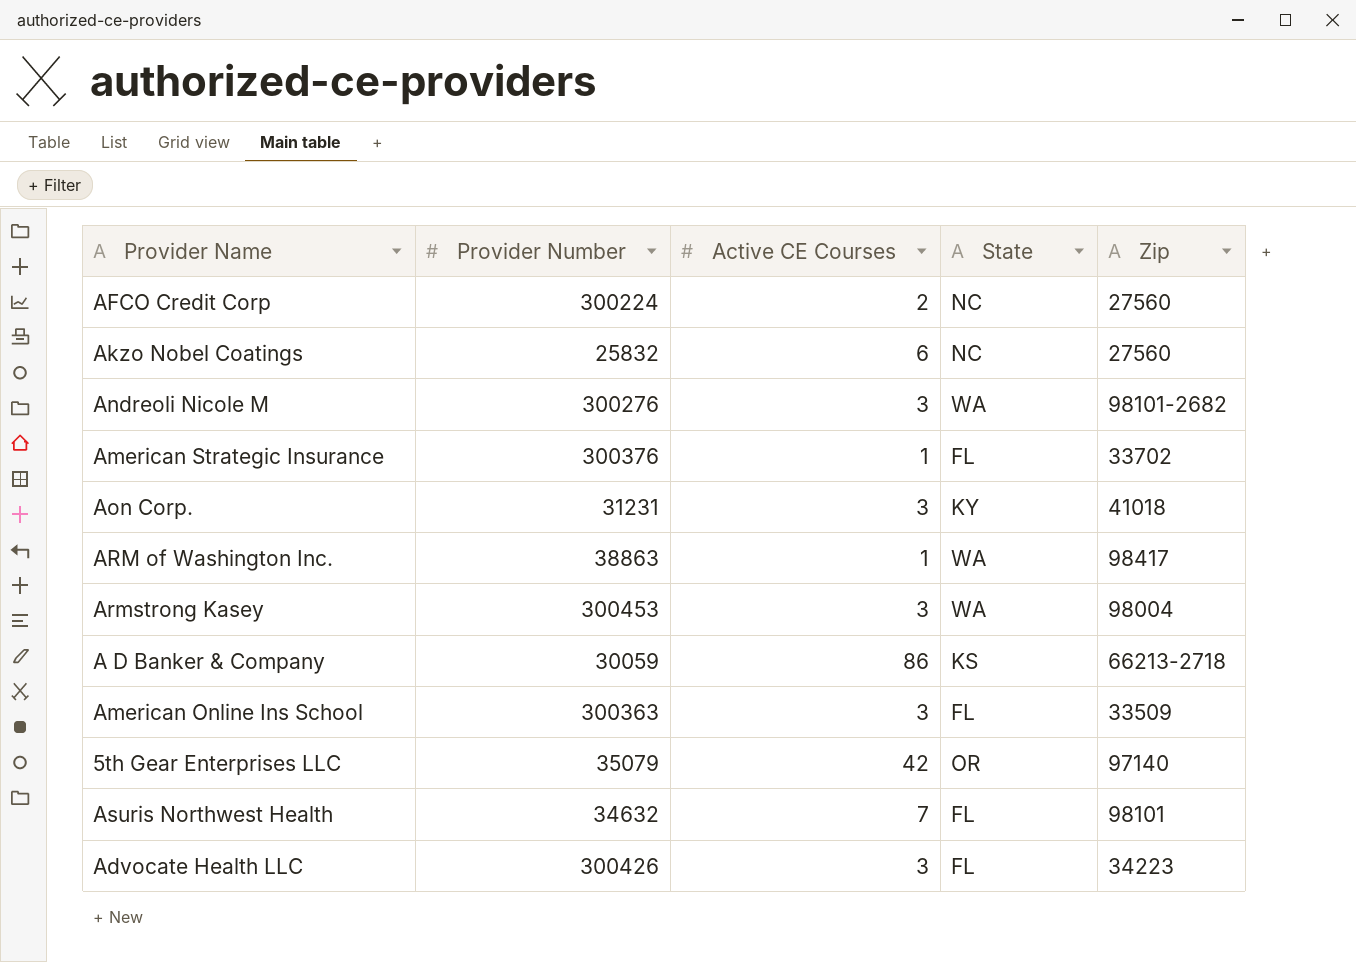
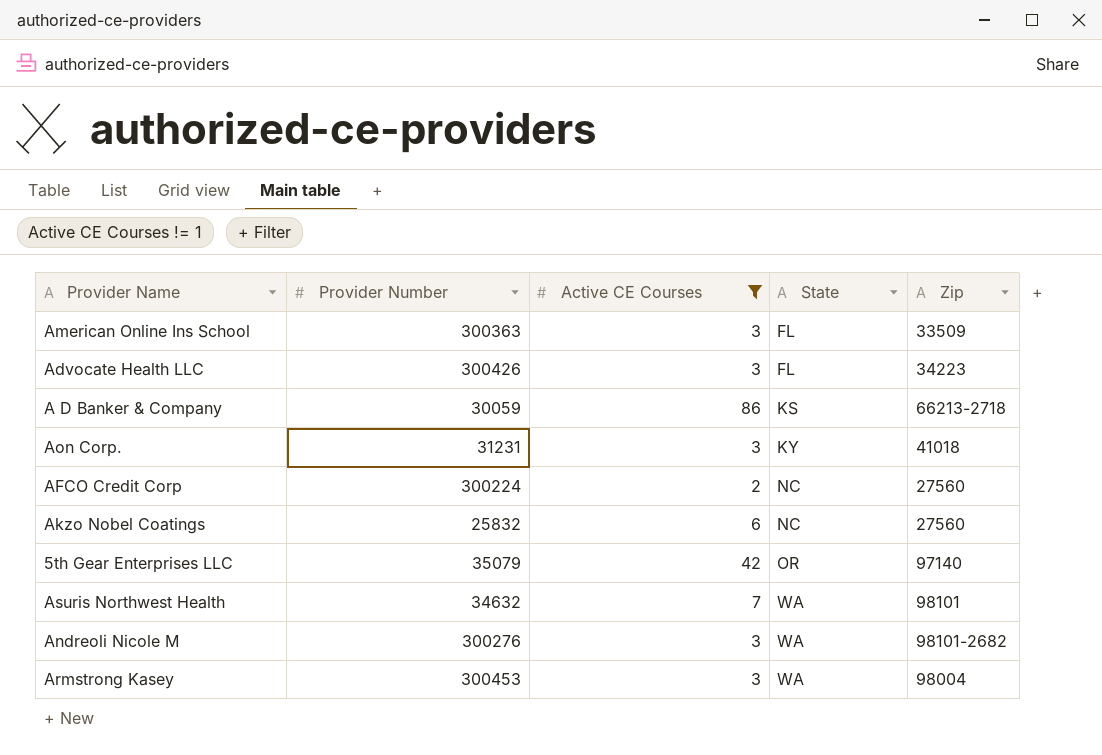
filter: none -> Active CE Courses != 1
row order: none -> State ascending
Asuris Northwest Health | State: FL -> WA

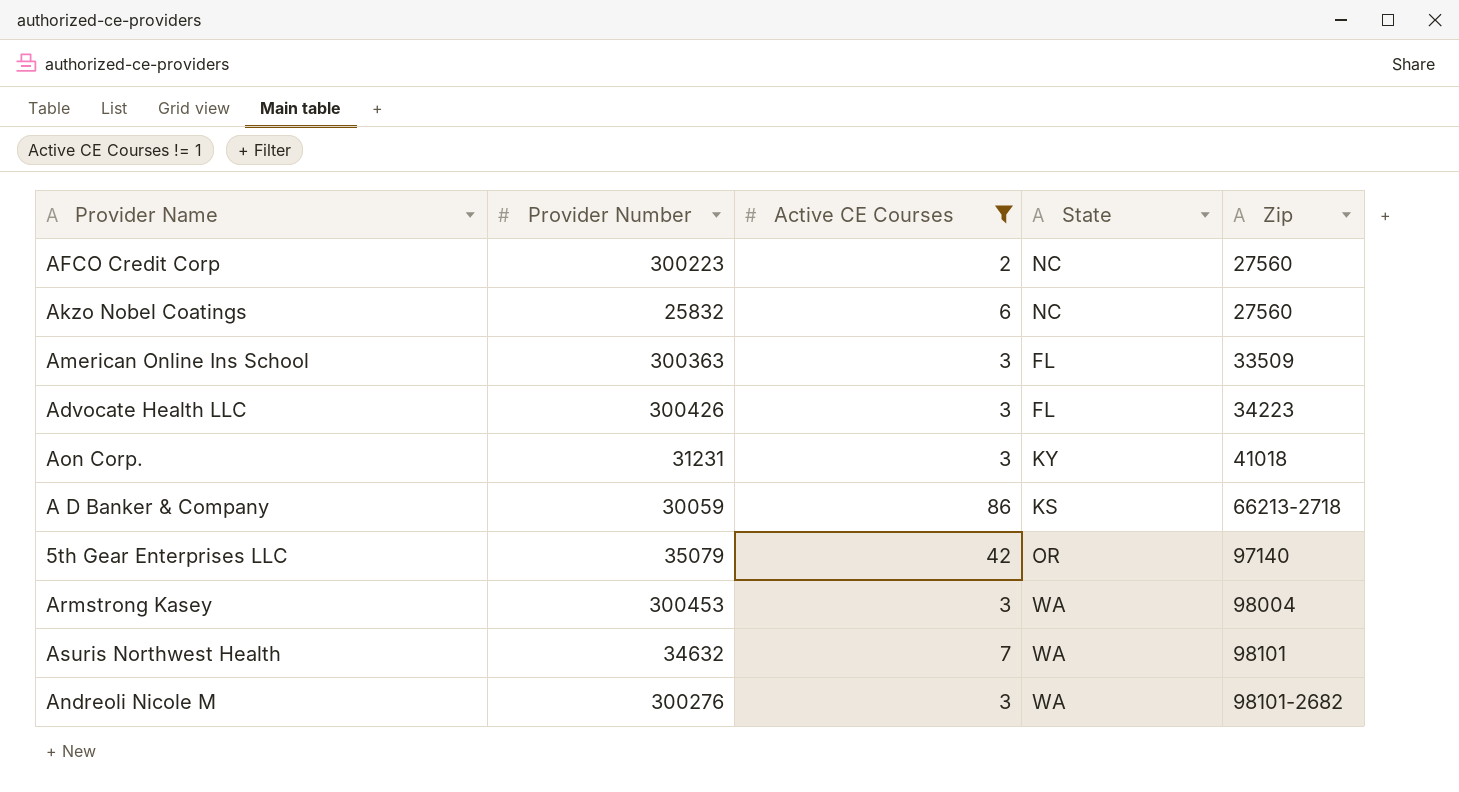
row order: State ascending -> Zip ascending
AFCO Credit Corp | Provider Number: 300224 -> 300223

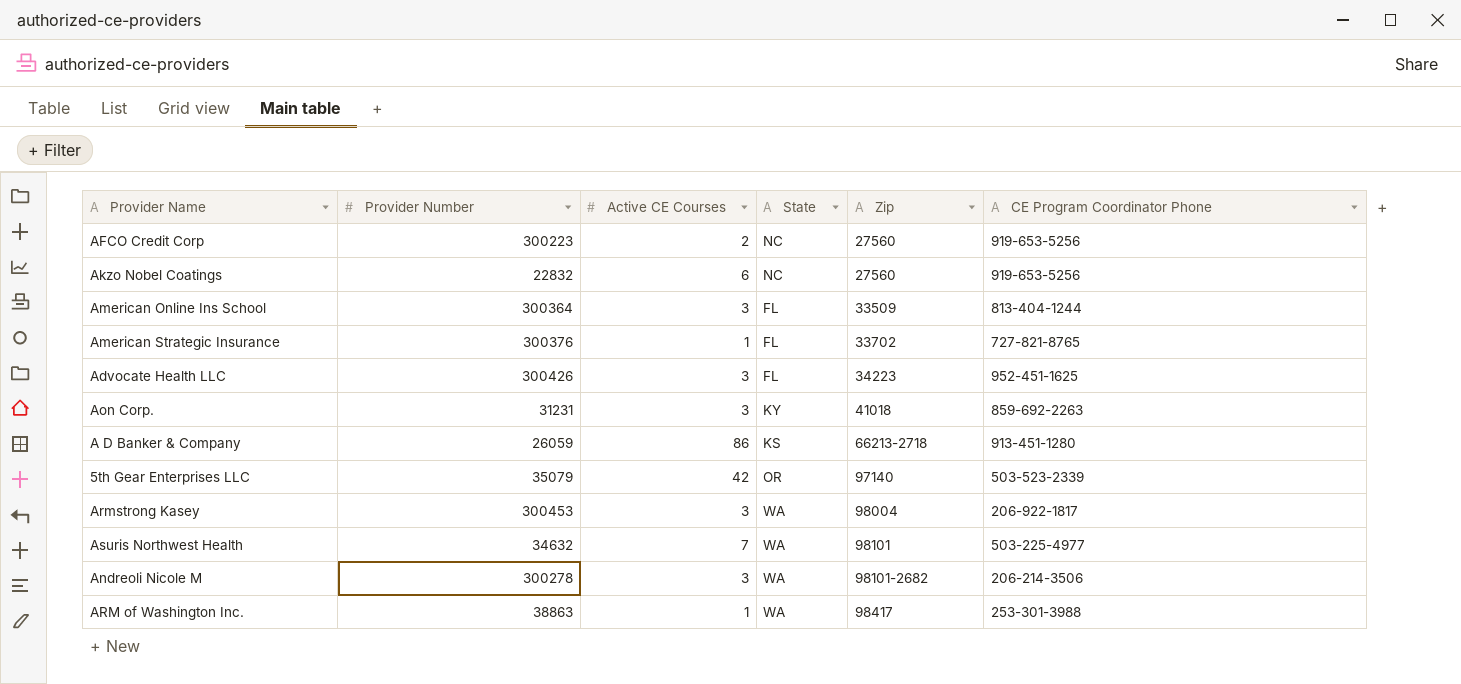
filter: Active CE Courses != 1 -> none
column CE Program Coordinator Phone | position: none -> 6
Akzo Nobel Coatings | Provider Number: 25832 -> 22832
American Online Ins School | Provider Number: 300363 -> 300364
A D Banker & Company | Provider Number: 30059 -> 26059
Andreoli Nicole M | Provider Number: 300276 -> 300278

